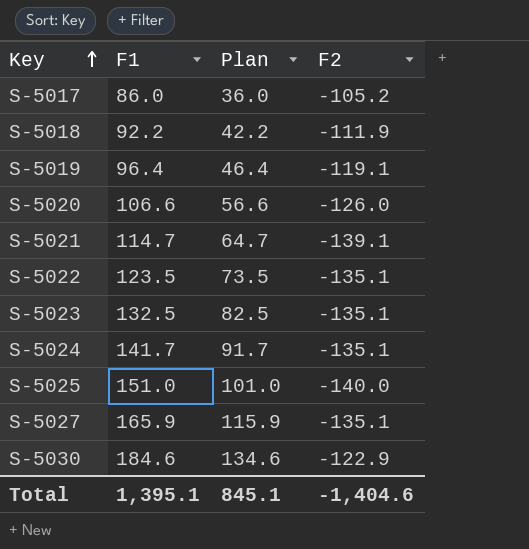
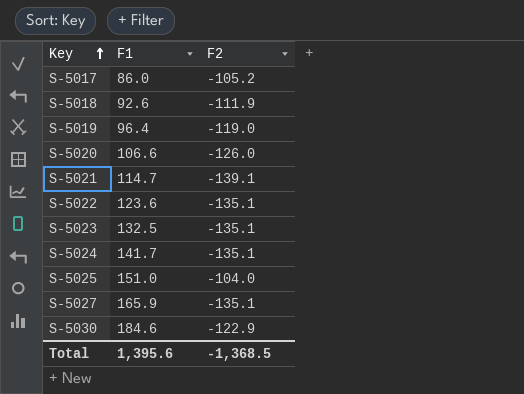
column Plan | formula: [F1] - 50 -> none
S-5018 | F1: 92.2 -> 92.6
S-5019 | F2: -119.1 -> -119.0
S-5022 | F1: 123.5 -> 123.6
S-5025 | F2: -140.0 -> -104.0
Total | F1: 1,395.1 -> 1,395.6
Total | F2: -1,404.6 -> -1,368.5

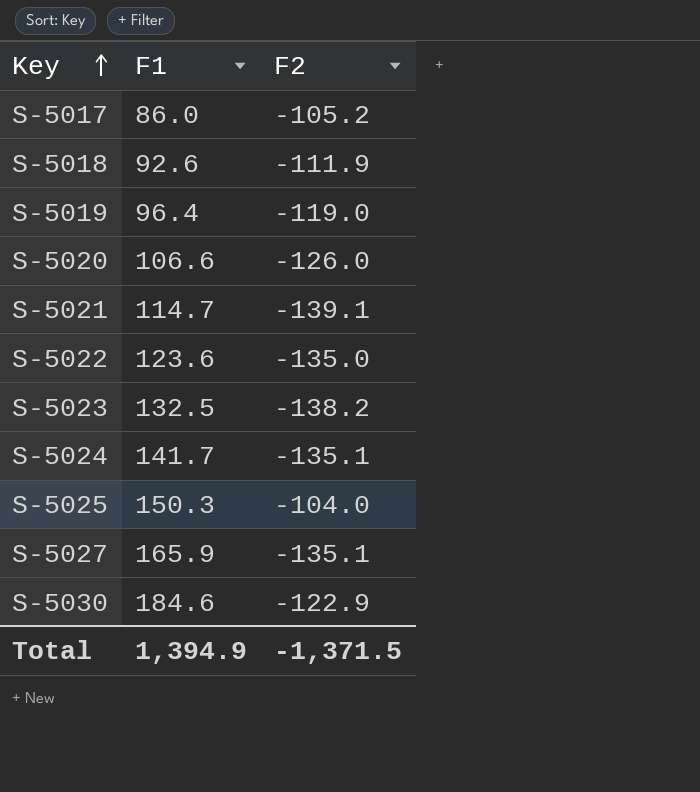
S-5022 | F2: -135.1 -> -135.0
S-5023 | F2: -135.1 -> -138.2
S-5025 | F1: 151.0 -> 150.3
Total | F1: 1,395.6 -> 1,394.9
Total | F2: -1,368.5 -> -1,371.5

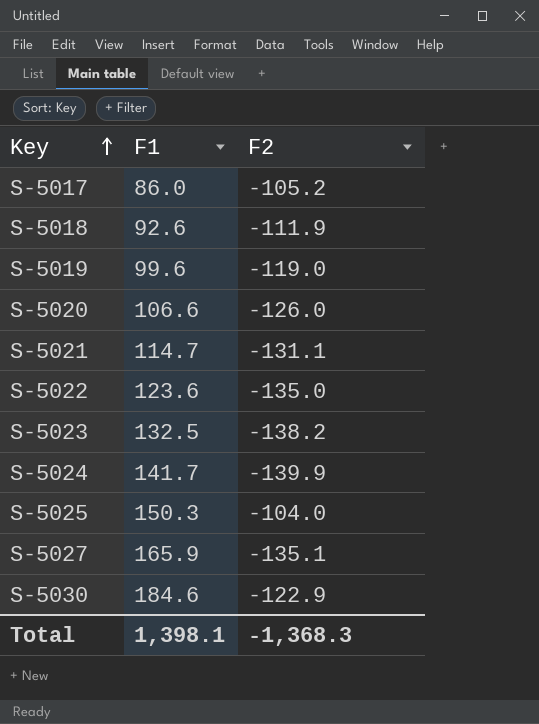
S-5019 | F1: 96.4 -> 99.6
S-5021 | F2: -139.1 -> -131.1
S-5024 | F2: -135.1 -> -139.9
Total | F1: 1,394.9 -> 1,398.1
Total | F2: -1,371.5 -> -1,368.3

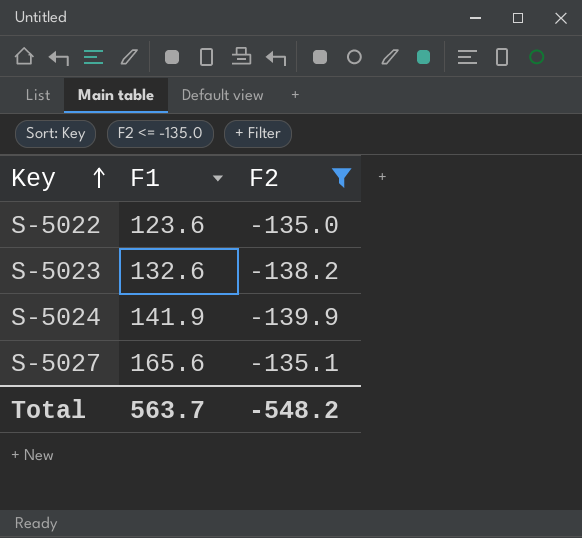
filter: none -> F2 <= -135.0
S-5023 | F1: 132.5 -> 132.6
S-5024 | F1: 141.7 -> 141.9
S-5027 | F1: 165.9 -> 165.6
Total | F1: 1,398.1 -> 563.7
Total | F2: -1,368.3 -> -548.2

